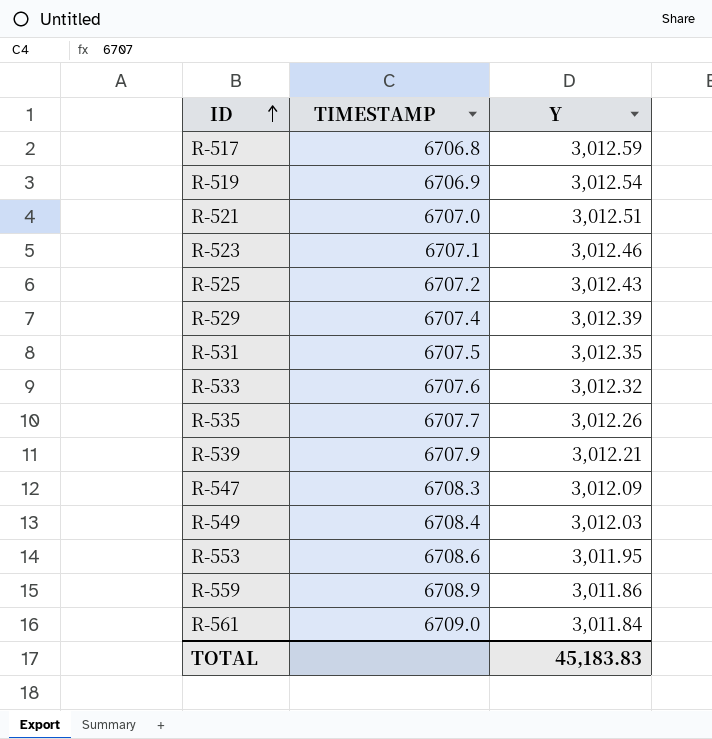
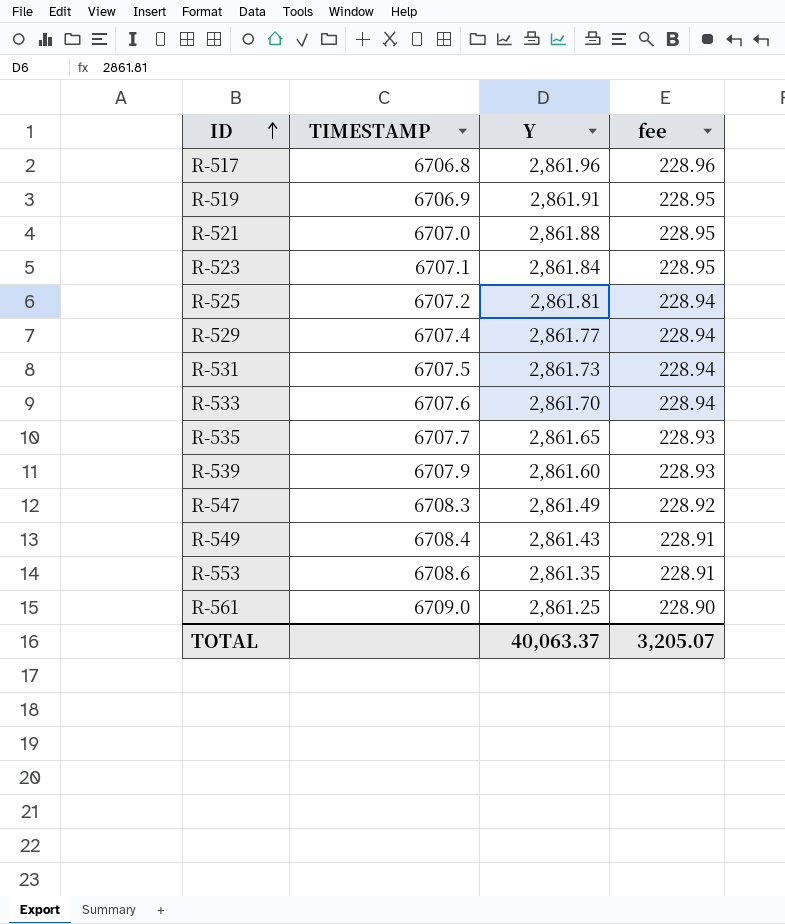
column fee | formula: none -> [Y] * 0.08
row R-559: 6708.9 | 3,011.86 -> none
R-517 | Y: 3,012.59 -> 2,861.96
R-519 | Y: 3,012.54 -> 2,861.91
R-521 | Y: 3,012.51 -> 2,861.88
R-523 | Y: 3,012.46 -> 2,861.84
R-525 | Y: 3,012.43 -> 2,861.81
R-529 | Y: 3,012.39 -> 2,861.77
R-531 | Y: 3,012.35 -> 2,861.73
R-533 | Y: 3,012.32 -> 2,861.70
R-535 | Y: 3,012.26 -> 2,861.65
R-539 | Y: 3,012.21 -> 2,861.60
R-547 | Y: 3,012.09 -> 2,861.49
R-549 | Y: 3,012.03 -> 2,861.43
R-553 | Y: 3,011.95 -> 2,861.35
R-561 | Y: 3,011.84 -> 2,861.25
TOTAL | Y: 45,183.83 -> 40,063.37

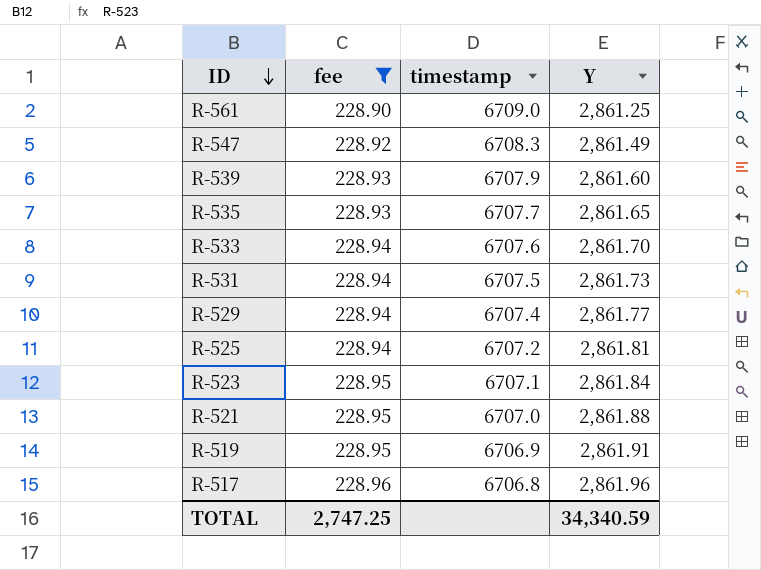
filter: none -> fee != 228.91
row order: ID ascending -> ID descending
column fee | position: 4 -> 2
column name: TIMESTAMP -> timestamp
TOTAL | fee: 3,205.07 -> 2,747.25
TOTAL | Y: 40,063.37 -> 34,340.59

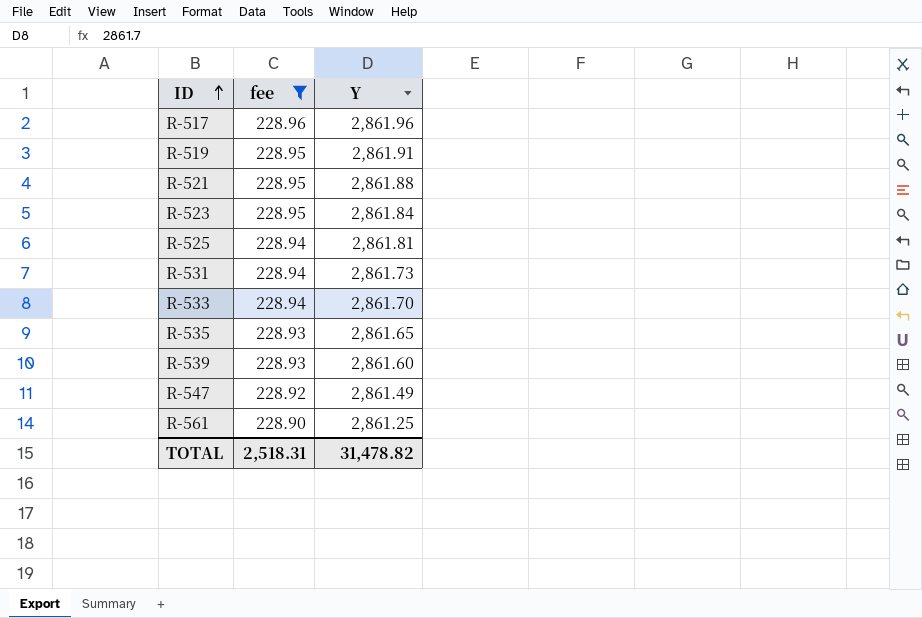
row order: ID descending -> ID ascending
column timestamp | position: 3 -> none
row R-529: 228.94 | 6707.4 | 2,861.77 -> none
TOTAL | fee: 2,747.25 -> 2,518.31
TOTAL | Y: 34,340.59 -> 31,478.82

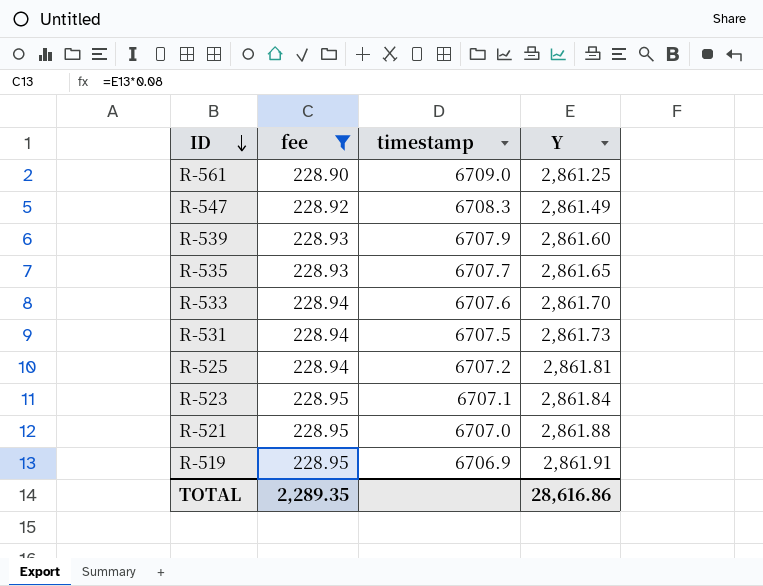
row order: ID ascending -> ID descending
column timestamp | position: none -> 3
row R-517: 228.96 | 2,861.96 -> none
TOTAL | fee: 2,518.31 -> 2,289.35
TOTAL | Y: 31,478.82 -> 28,616.86

